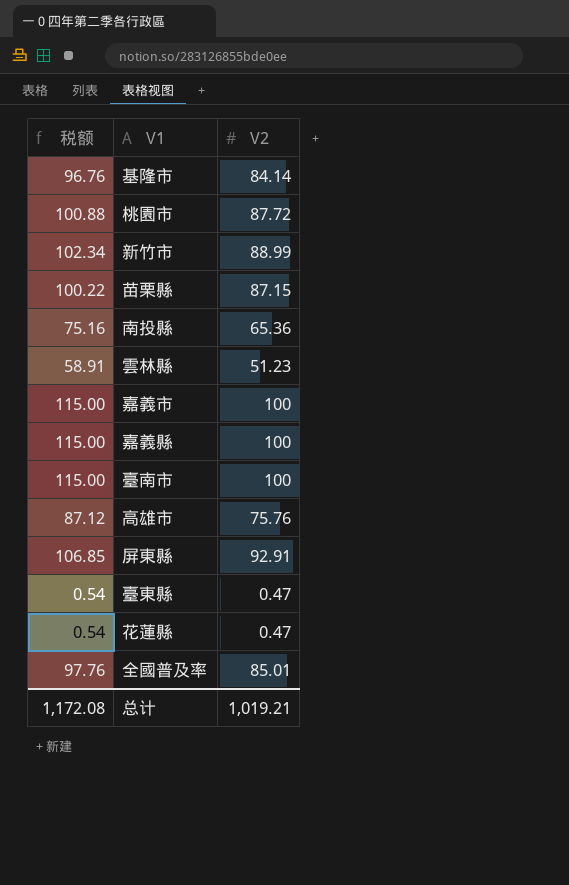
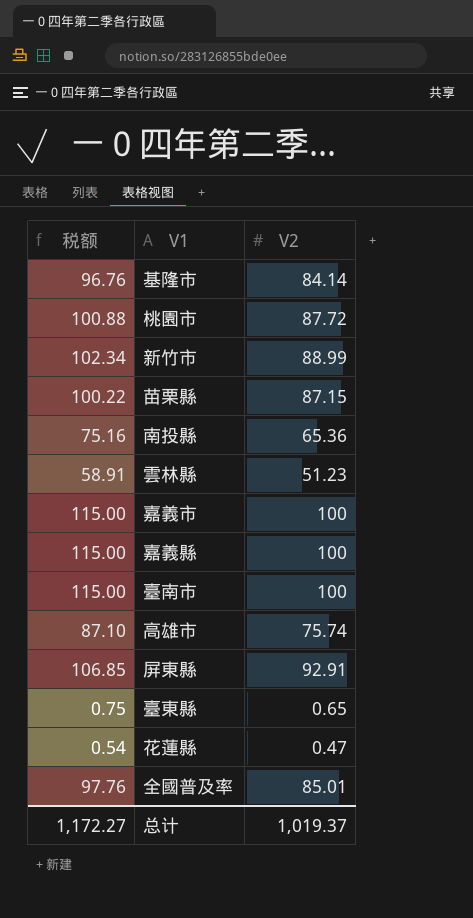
高雄市 | 税额: 87.12 -> 87.10
高雄市 | V2: 75.76 -> 75.74
臺東縣 | 税额: 0.54 -> 0.75
臺東縣 | V2: 0.47 -> 0.65
总计 | 税额: 1,172.08 -> 1,172.27
总计 | V2: 1,019.21 -> 1,019.37

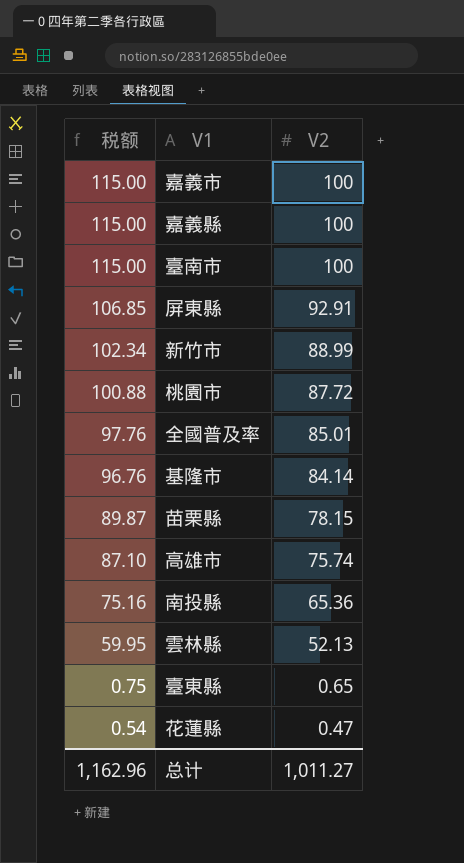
row order: none -> 税额 descending
苗栗縣 | 税额: 100.22 -> 89.87
苗栗縣 | V2: 87.15 -> 78.15
雲林縣 | 税额: 58.91 -> 59.95
雲林縣 | V2: 51.23 -> 52.13
总计 | 税额: 1,172.27 -> 1,162.96
总计 | V2: 1,019.37 -> 1,011.27

